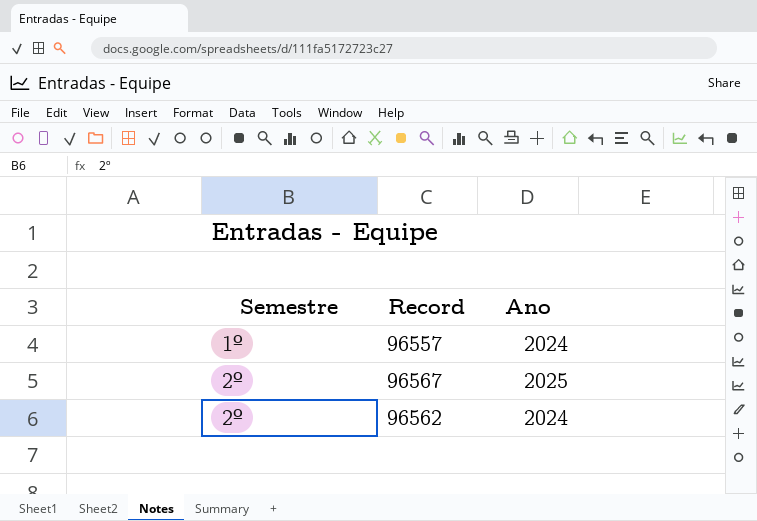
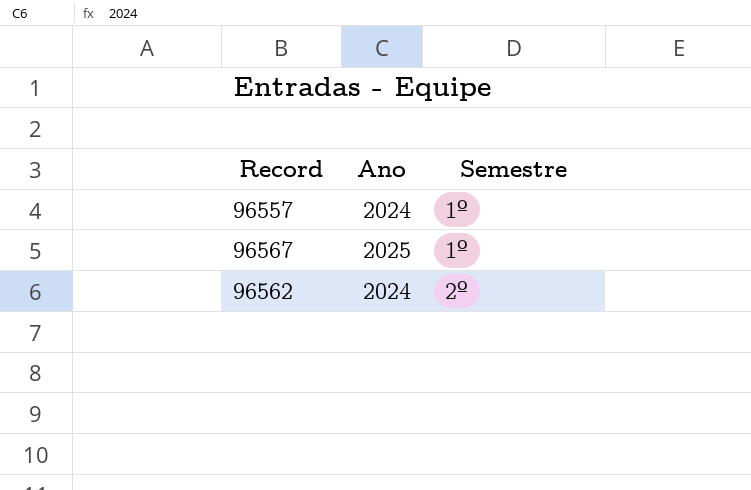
column Semestre | position: 1 -> 3
96567 | Semestre: 2º -> 1º

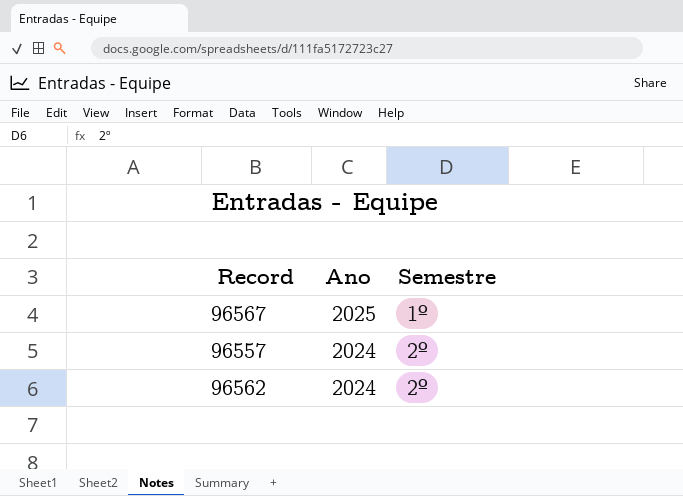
row order: Semestre ascending -> Ano descending
96557 | Semestre: 1º -> 2º

